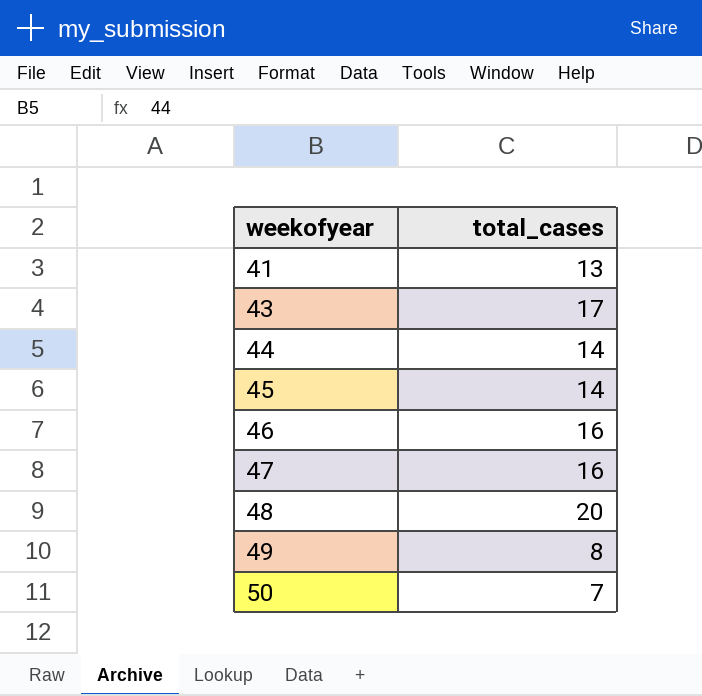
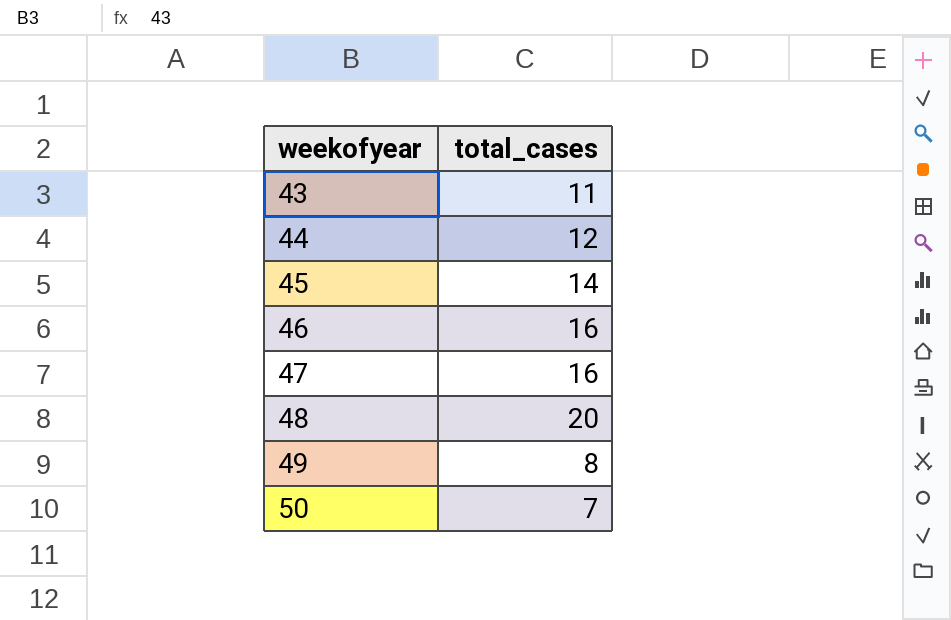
row 41: 13 -> none
43 | total_cases: 17 -> 11
44 | total_cases: 14 -> 12

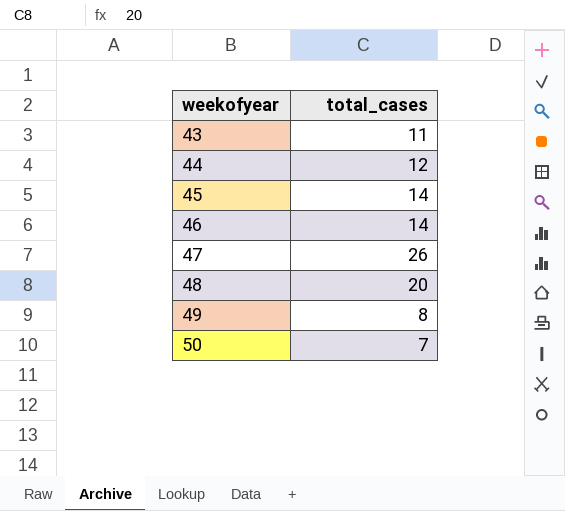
46 | total_cases: 16 -> 14
47 | total_cases: 16 -> 26

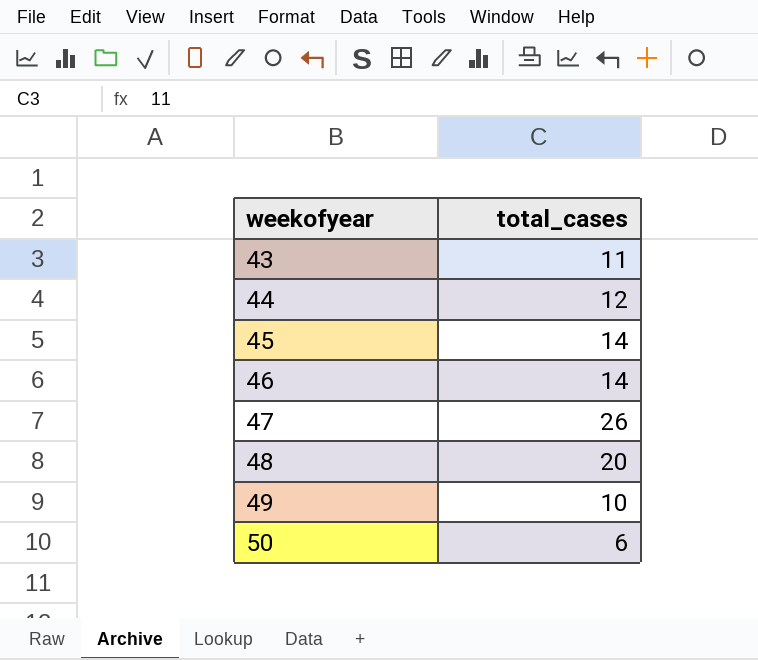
49 | total_cases: 8 -> 10
50 | total_cases: 7 -> 6

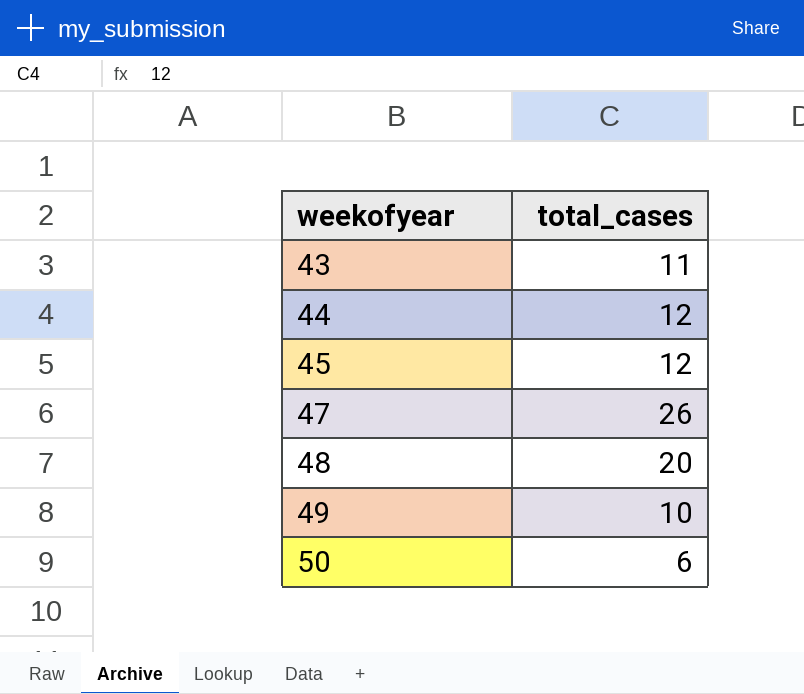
row 46: 14 -> none
45 | total_cases: 14 -> 12

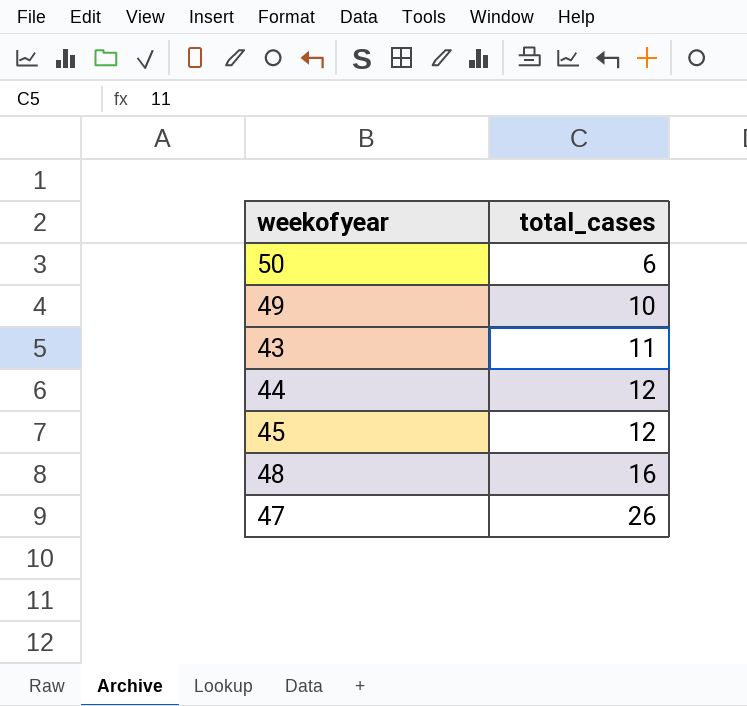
row order: weekofyear ascending -> total_cases ascending
48 | total_cases: 20 -> 16

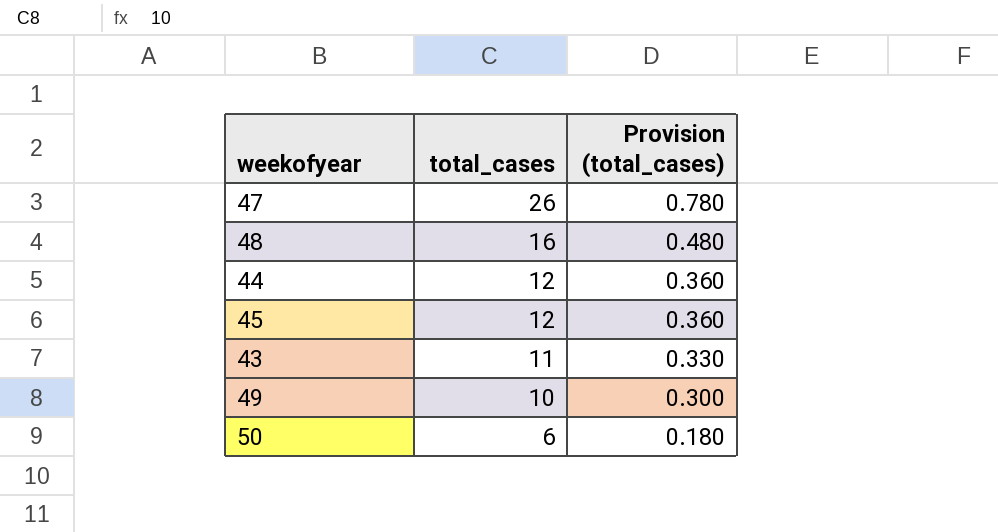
row order: total_cases ascending -> total_cases descending
column Provision (total_cases) | formula: none -> [total_cases] * 0.03

